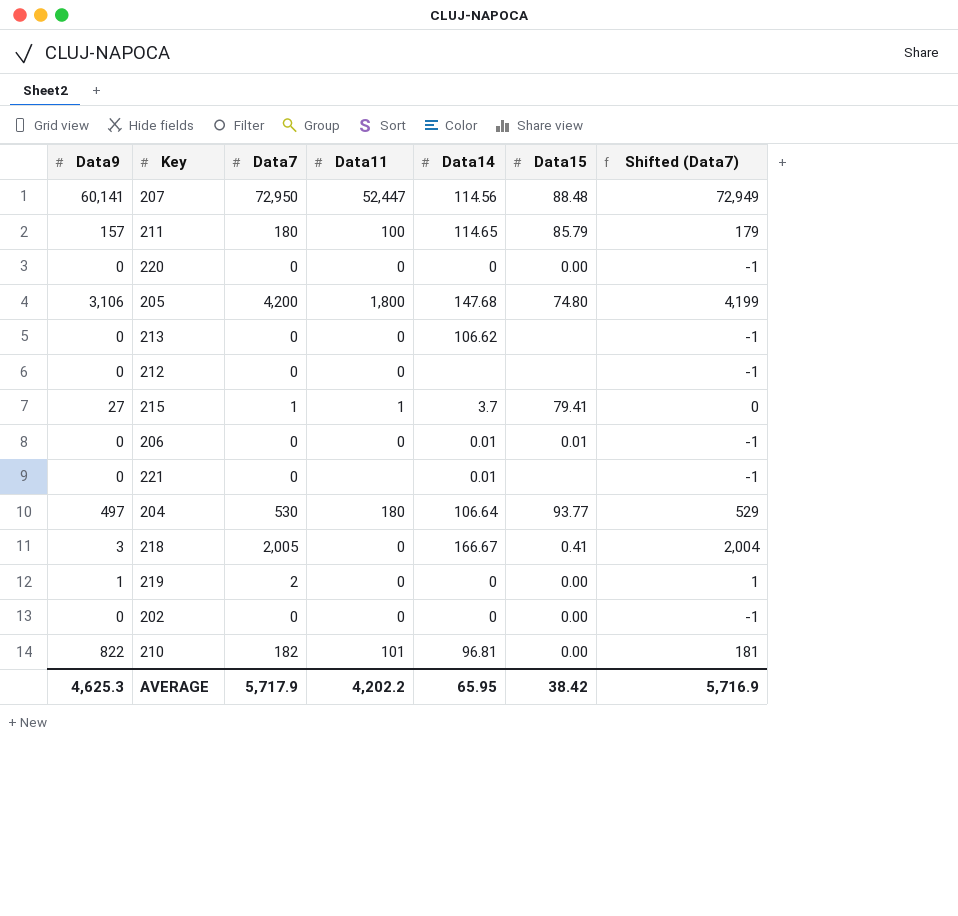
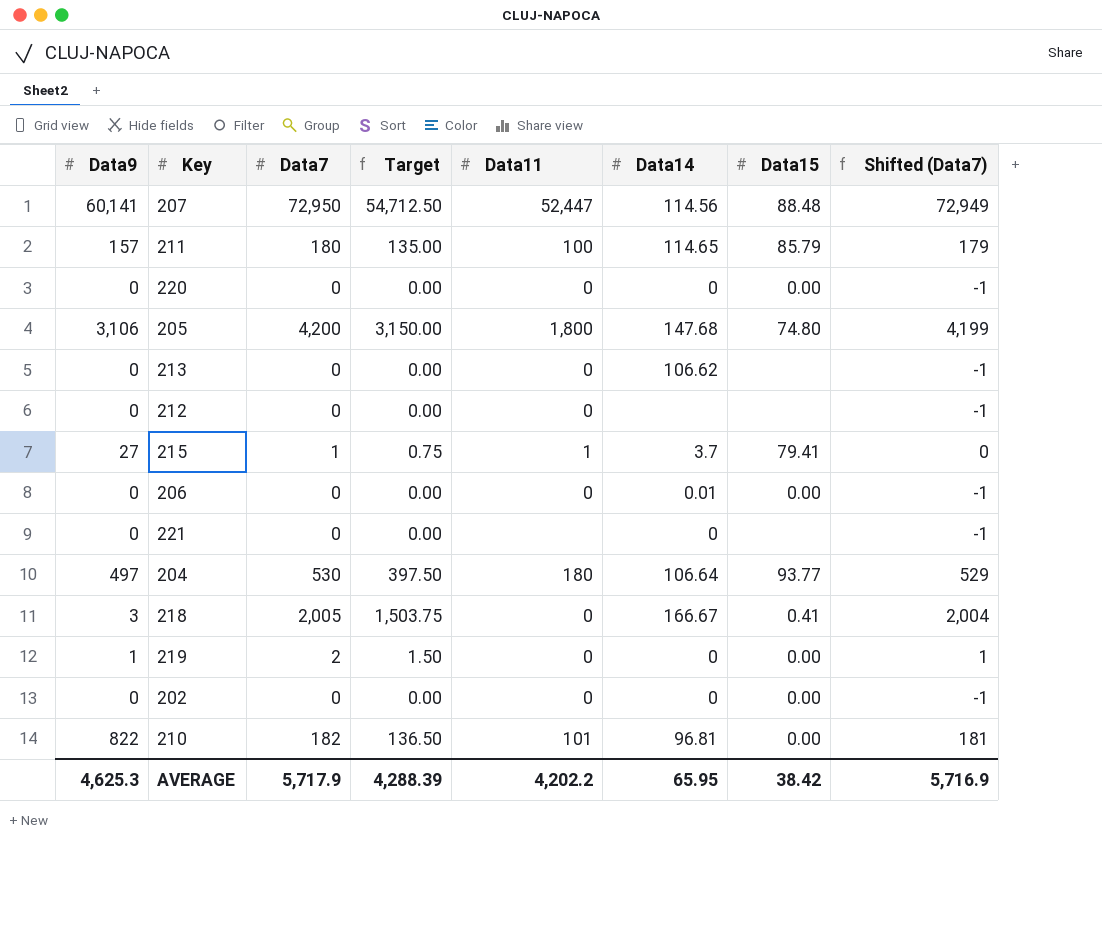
column Target | formula: none -> [Data7] * 0.75
206 | Data15: 0.01 -> 0.00
221 | Data14: 0.01 -> 0

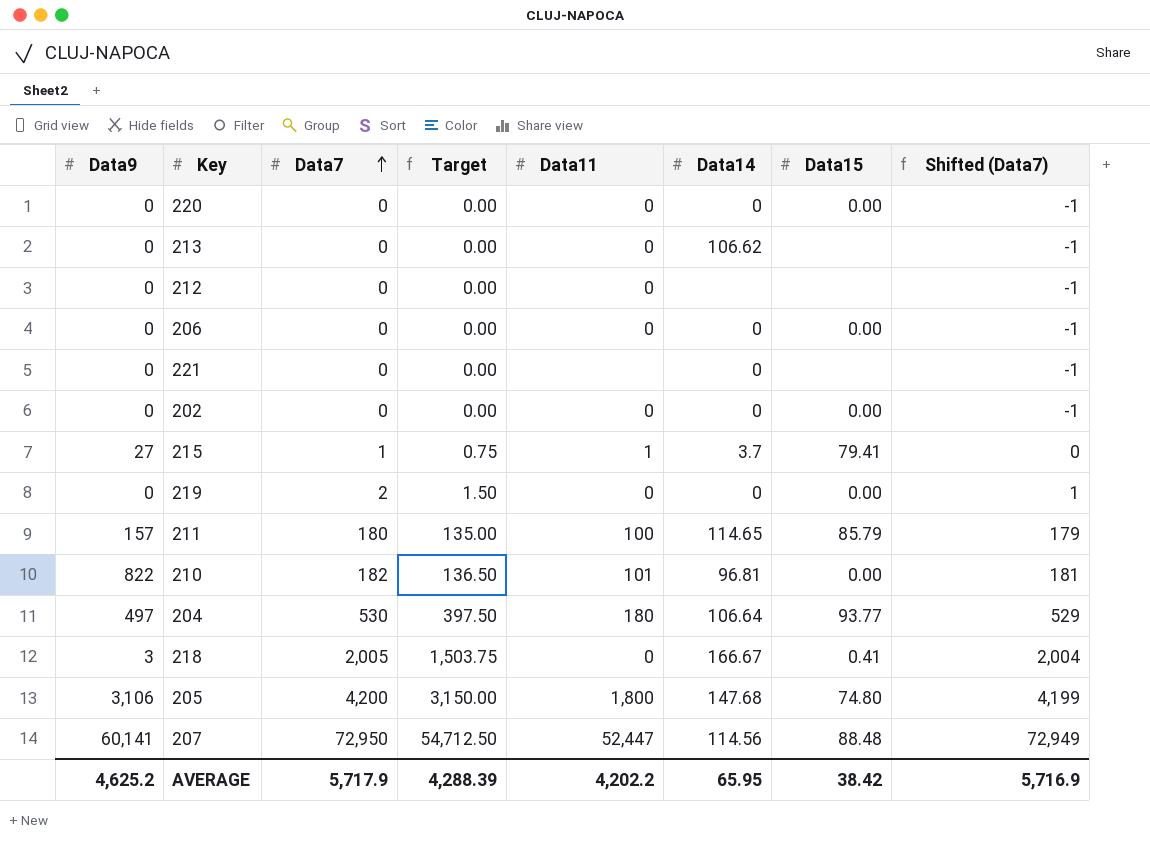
row order: none -> Data7 ascending
206 | Data14: 0.01 -> 0
219 | Data9: 1 -> 0
AVERAGE | Data9: 4,625.3 -> 4,625.2

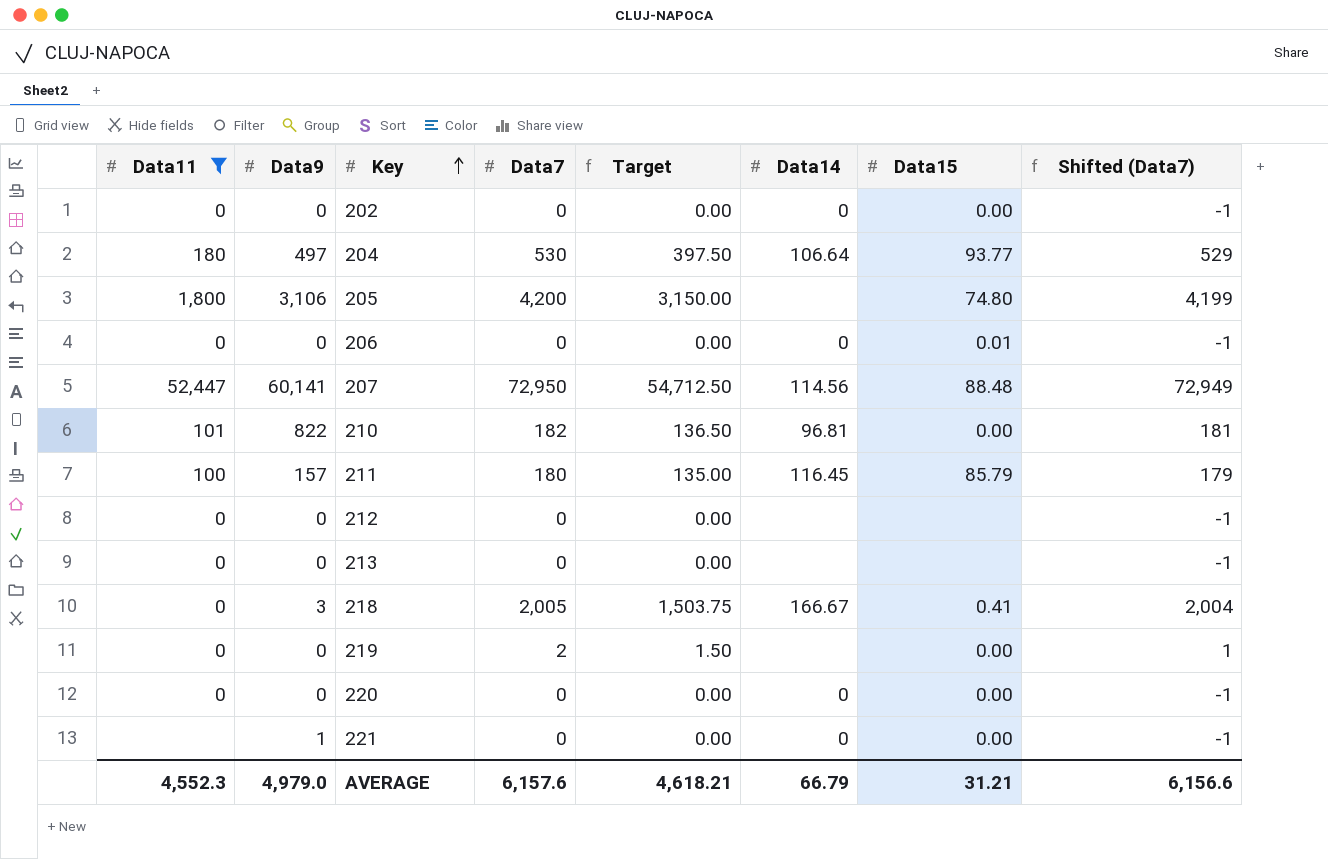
filter: none -> Data11 != 1
row order: Data7 ascending -> Key ascending
column Data11 | position: 5 -> 1
205 | Data14: 147.68 -> none
206 | Data15: 0.00 -> 0.01
211 | Data14: 114.65 -> 116.45
213 | Data14: 106.62 -> none
219 | Data14: 0 -> none
221 | Data9: 0 -> 1
221 | Data15: none -> 0.00
AVERAGE | Data11: 4,202.2 -> 4,552.3
AVERAGE | Data9: 4,625.2 -> 4,979.0
AVERAGE | Data7: 5,717.9 -> 6,157.6
AVERAGE | Target: 4,288.39 -> 4,618.21
AVERAGE | Data14: 65.95 -> 66.79
AVERAGE | Data15: 38.42 -> 31.21
AVERAGE | Shifted (Data7): 5,716.9 -> 6,156.6

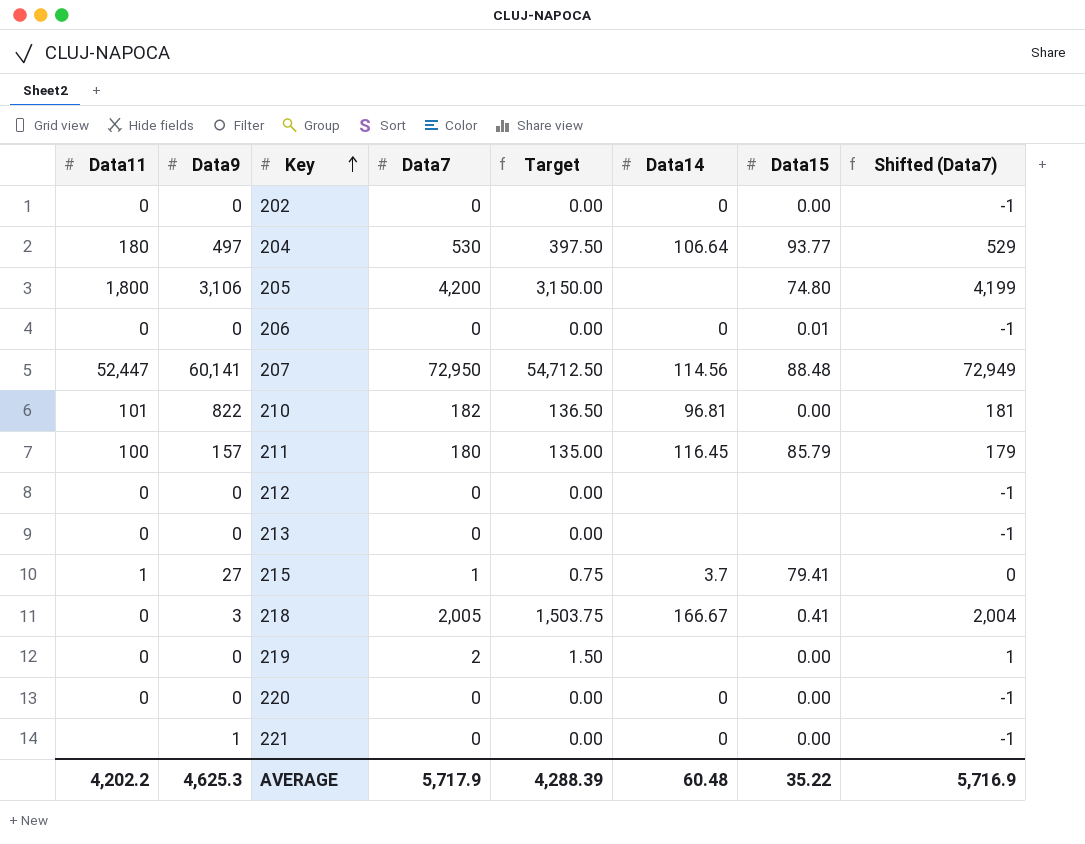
filter: Data11 != 1 -> none
AVERAGE | Data11: 4,552.3 -> 4,202.2
AVERAGE | Data9: 4,979.0 -> 4,625.3
AVERAGE | Data7: 6,157.6 -> 5,717.9
AVERAGE | Target: 4,618.21 -> 4,288.39
AVERAGE | Data14: 66.79 -> 60.48
AVERAGE | Data15: 31.21 -> 35.22
AVERAGE | Shifted (Data7): 6,156.6 -> 5,716.9

